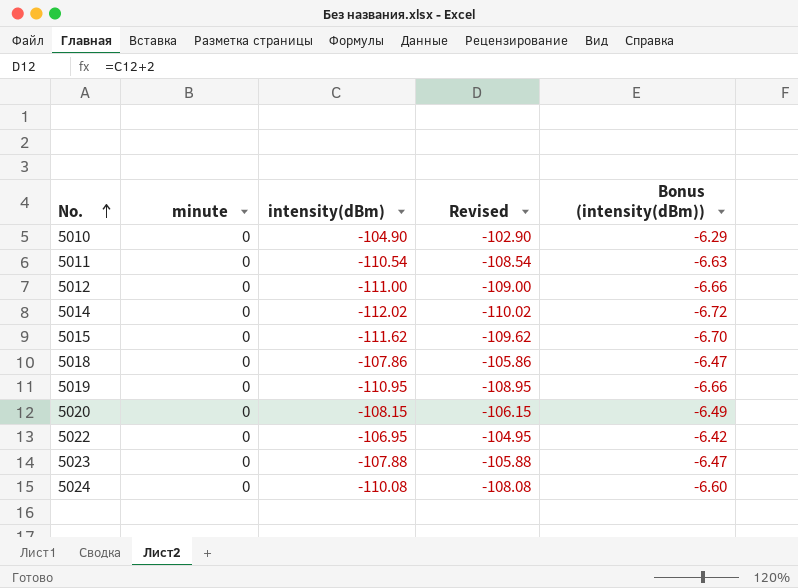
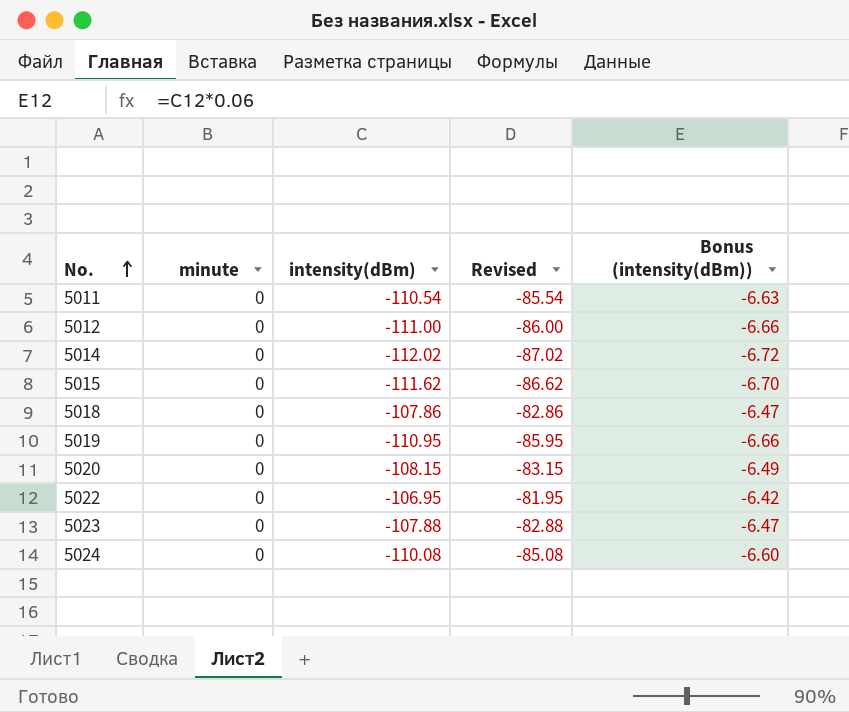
column Revised | formula: [intensity(dBm)] + 2 -> [intensity(dBm)] + 25
row 5010: 0 | -104.90 | -102.90 | -6.29 -> none

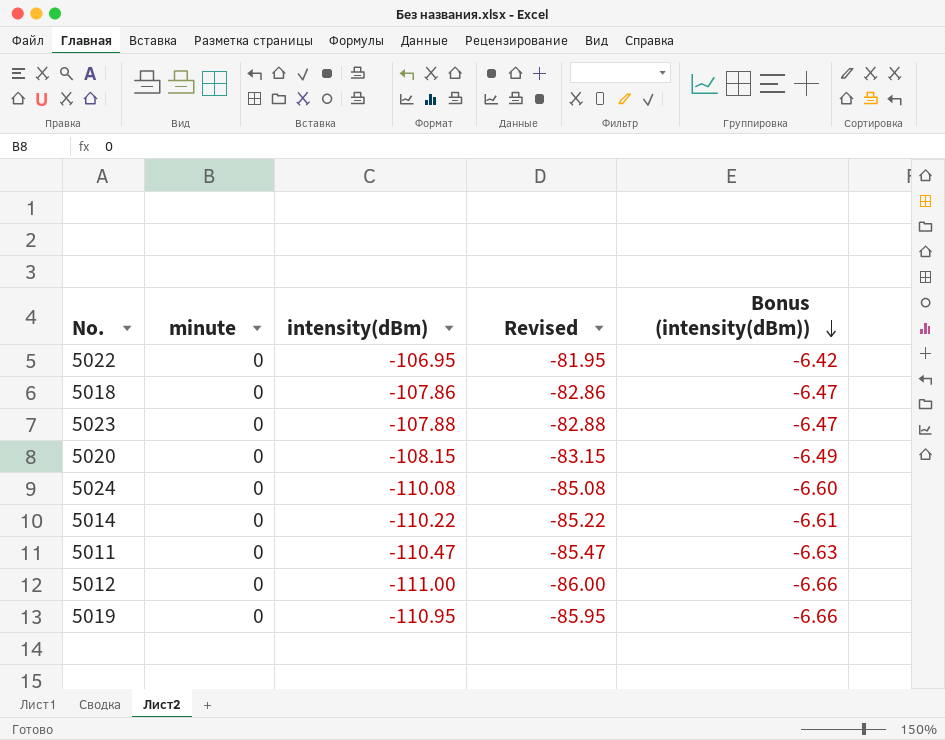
row order: No. ascending -> Bonus (intensity(dBm)) descending
row 5015: 0 | -111.62 | -86.62 | -6.70 -> none
5014 | intensity(dBm): -112.02 -> -110.22
5014 | Revised: -87.02 -> -85.22
5014 | Bonus (intensity(dBm)): -6.72 -> -6.61
5011 | intensity(dBm): -110.54 -> -110.47
5011 | Revised: -85.54 -> -85.47

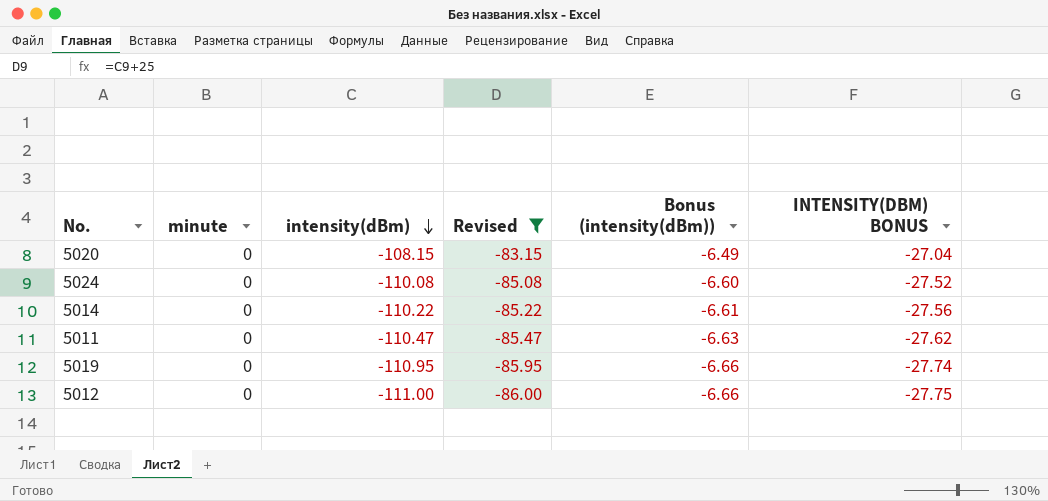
filter: none -> Revised <= -83.15
row order: Bonus (intensity(dBm)) descending -> intensity(dBm) descending
column INTENSITY(DBM) BONUS | formula: none -> [intensity(dBm)] * 0.25

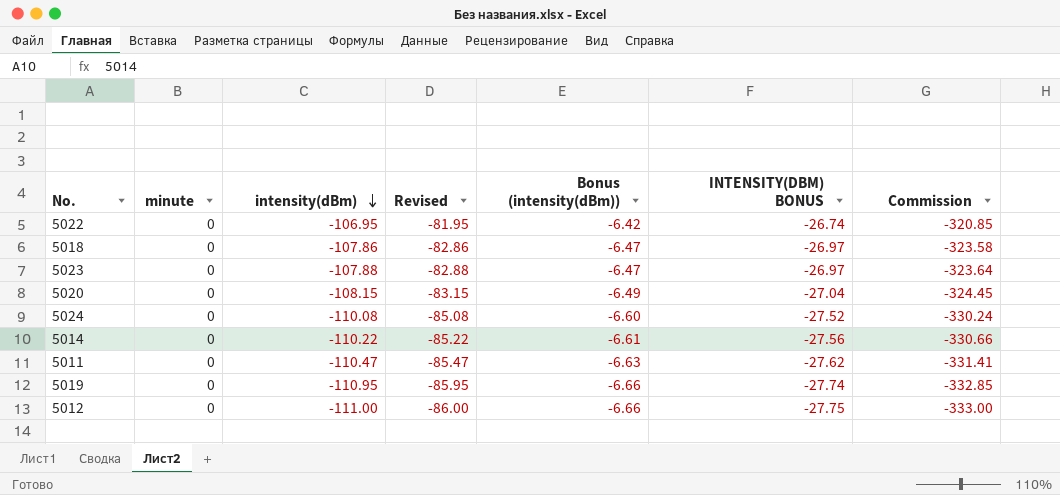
filter: Revised <= -83.15 -> none
column Commission | formula: none -> [intensity(dBm)] * 3

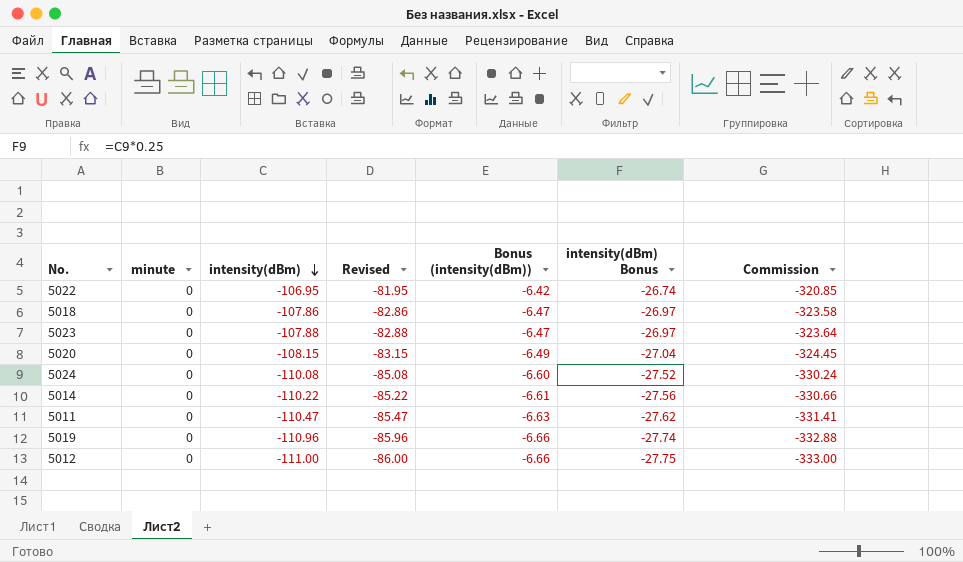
column name: INTENSITY(DBM) BONUS -> intensity(dBm) Bonus
5019 | intensity(dBm): -110.95 -> -110.96
5019 | Revised: -85.95 -> -85.96
5019 | Commission: -332.85 -> -332.88

